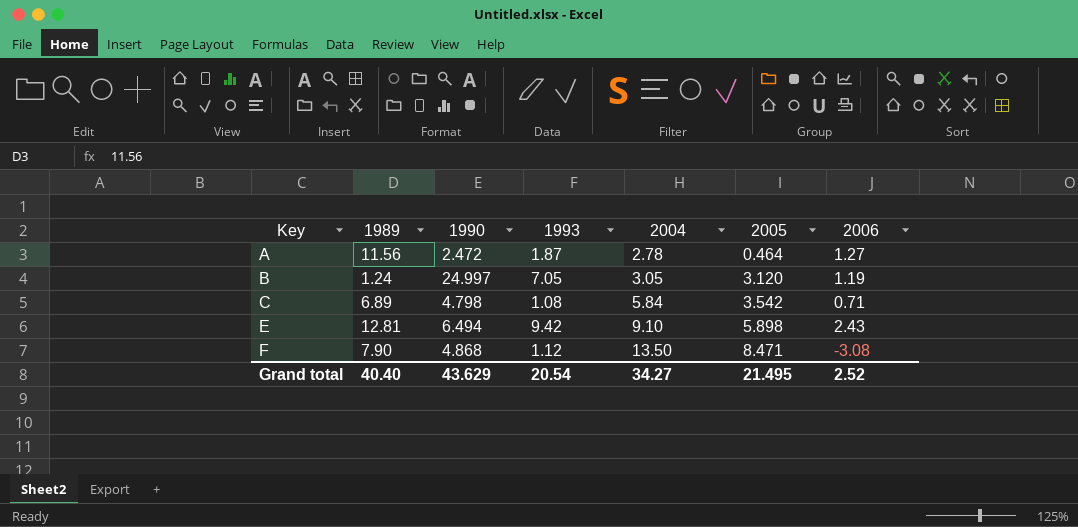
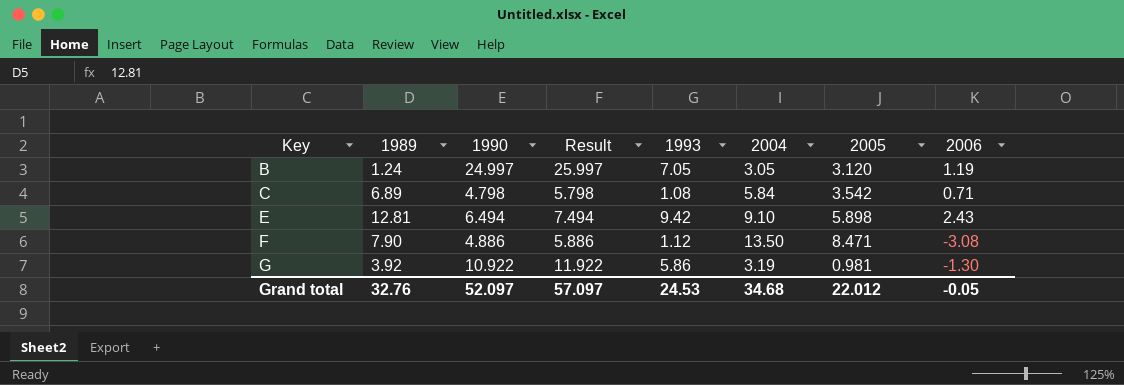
column Result | formula: none -> [1990] + 1
row A: 11.56 | 2.472 | 1.87 | 2.78 | 0.464 | 1.27 -> none
F | 1990: 4.868 -> 4.886
row G: none -> 3.92 | 10.922 | 11.922 | 5.86 | 3.19 | 0.981 | -1.30
Grand total | 1989: 40.40 -> 32.76
Grand total | 1990: 43.629 -> 52.097
Grand total | 1993: 20.54 -> 24.53
Grand total | 2004: 34.27 -> 34.68
Grand total | 2005: 21.495 -> 22.012
Grand total | 2006: 2.52 -> -0.05

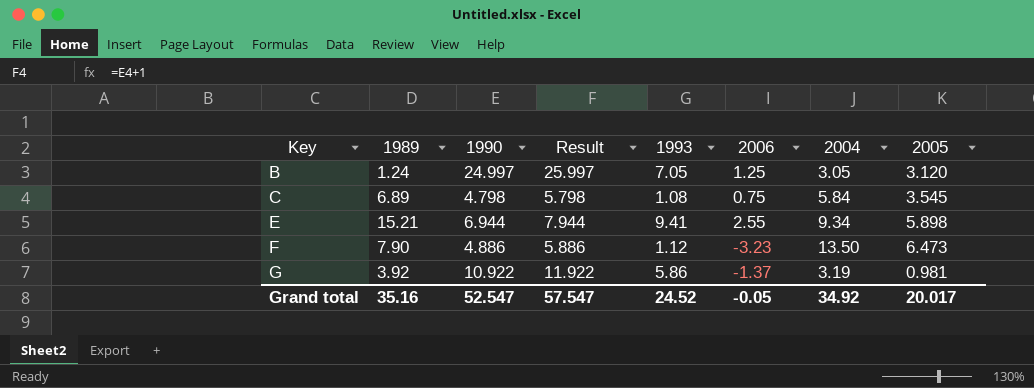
column 2006 | position: 8 -> 6
B | 2006: 1.19 -> 1.25
C | 2006: 0.71 -> 0.75
C | 2005: 3.542 -> 3.545
E | 1989: 12.81 -> 15.21
E | 1990: 6.494 -> 6.944
E | Result: 7.494 -> 7.944
E | 1993: 9.42 -> 9.41
E | 2006: 2.43 -> 2.55
E | 2004: 9.10 -> 9.34
F | 2006: -3.08 -> -3.23
F | 2005: 8.471 -> 6.473
G | 2006: -1.30 -> -1.37
Grand total | 1989: 32.76 -> 35.16
Grand total | 1990: 52.097 -> 52.547
Grand total | Result: 57.097 -> 57.547
Grand total | 1993: 24.53 -> 24.52
Grand total | 2004: 34.68 -> 34.92
Grand total | 2005: 22.012 -> 20.017

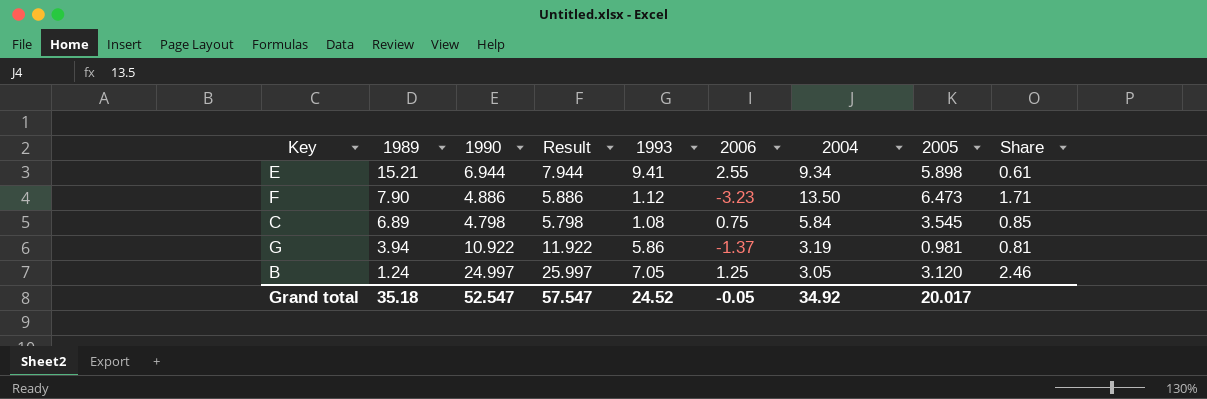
row order: Key ascending -> 1989 descending
column Share | formula: none -> [2004] / [1989]
G | 1989: 3.92 -> 3.94
Grand total | 1989: 35.16 -> 35.18

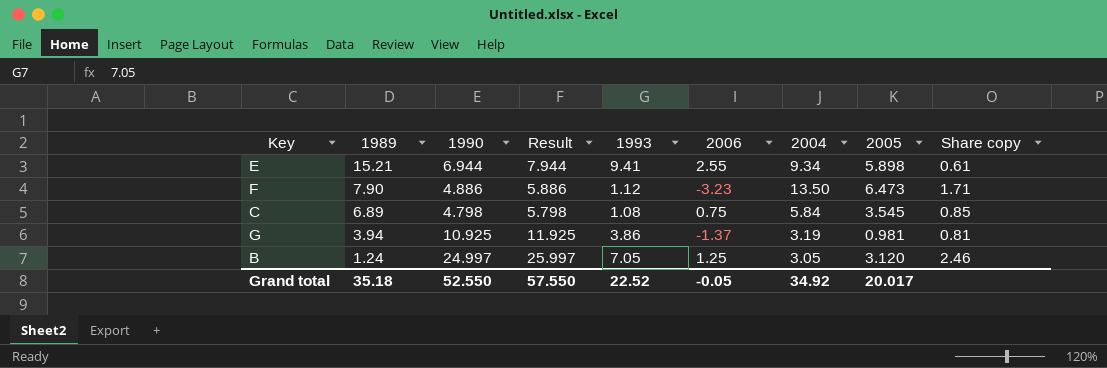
column name: Share -> Share copy
G | 1990: 10.922 -> 10.925
G | Result: 11.922 -> 11.925
G | 1993: 5.86 -> 3.86
Grand total | 1990: 52.547 -> 52.550
Grand total | Result: 57.547 -> 57.550
Grand total | 1993: 24.52 -> 22.52

